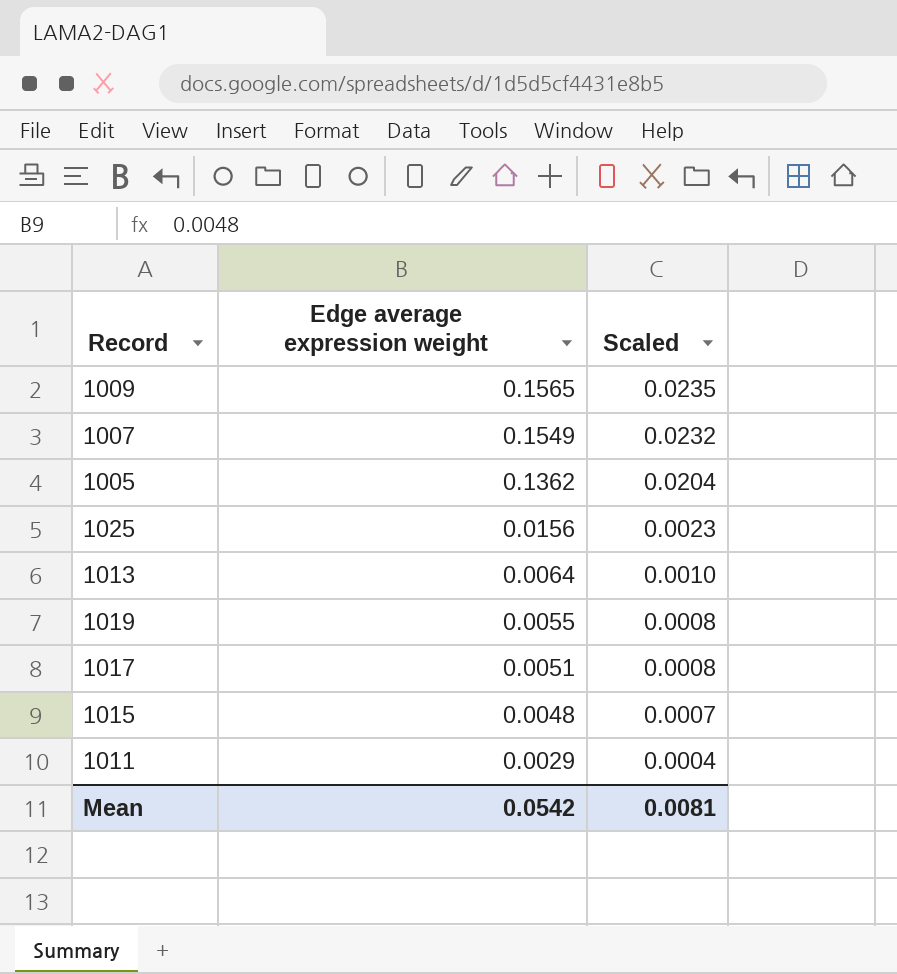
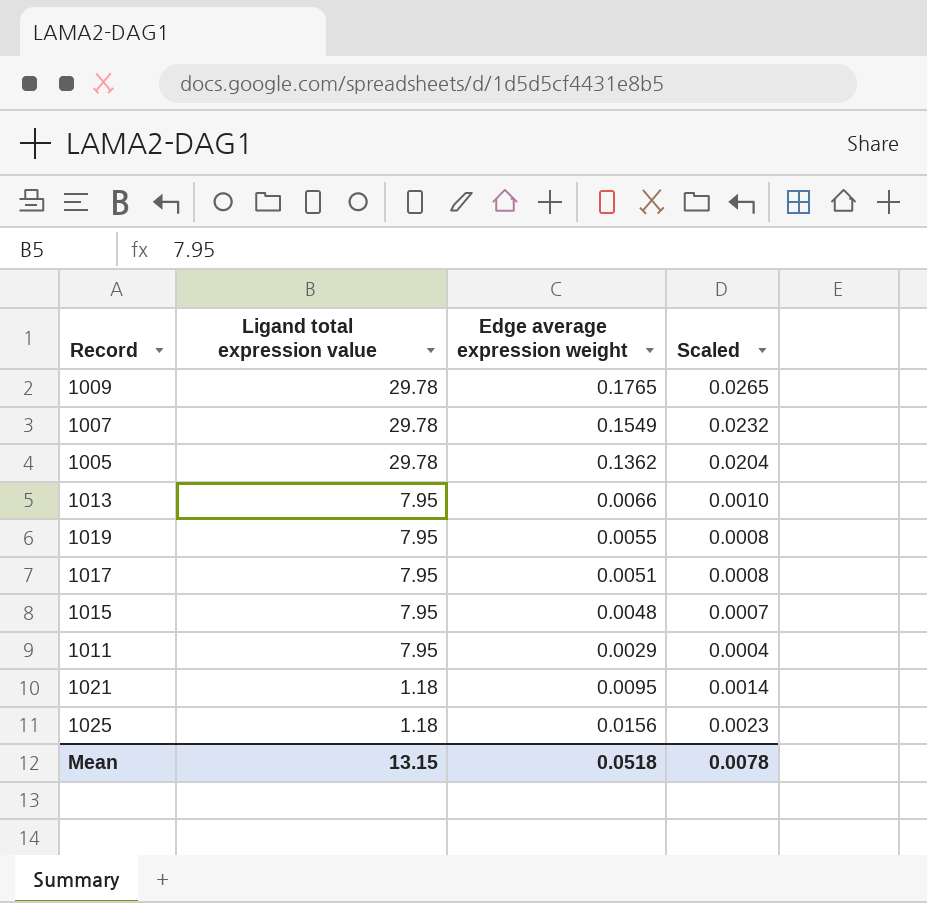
row order: Edge average expression weight descending -> Ligand total expression value descending
column Ligand total expression value | position: none -> 2
1009 | Edge average expression weight: 0.1565 -> 0.1765
1009 | Scaled: 0.0235 -> 0.0265
1013 | Edge average expression weight: 0.0064 -> 0.0066
row 1021: none -> 1.18 | 0.0095 | 0.0014
Mean | Edge average expression weight: 0.0542 -> 0.0518
Mean | Scaled: 0.0081 -> 0.0078

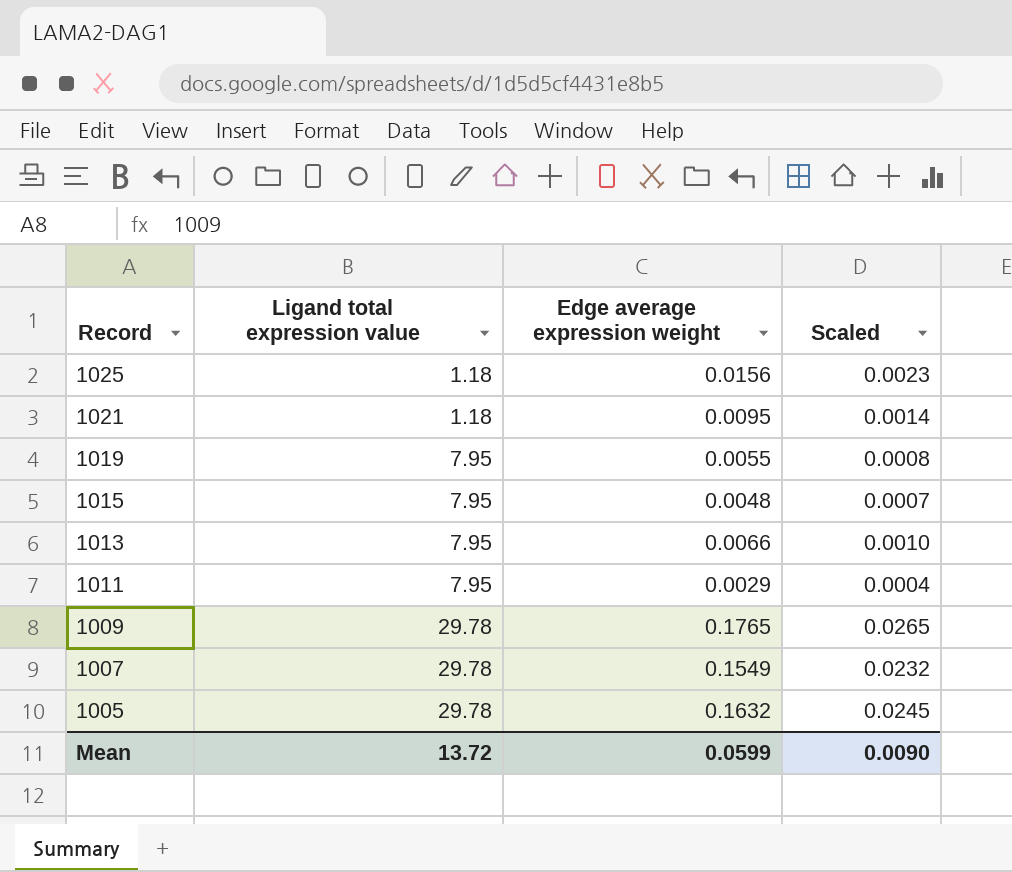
row order: Ligand total expression value descending -> Record descending
row 1017: 7.95 | 0.0051 | 0.0008 -> none
1005 | Edge average expression weight: 0.1362 -> 0.1632
1005 | Scaled: 0.0204 -> 0.0245
Mean | Ligand total expression value: 13.15 -> 13.72
Mean | Edge average expression weight: 0.0518 -> 0.0599
Mean | Scaled: 0.0078 -> 0.0090

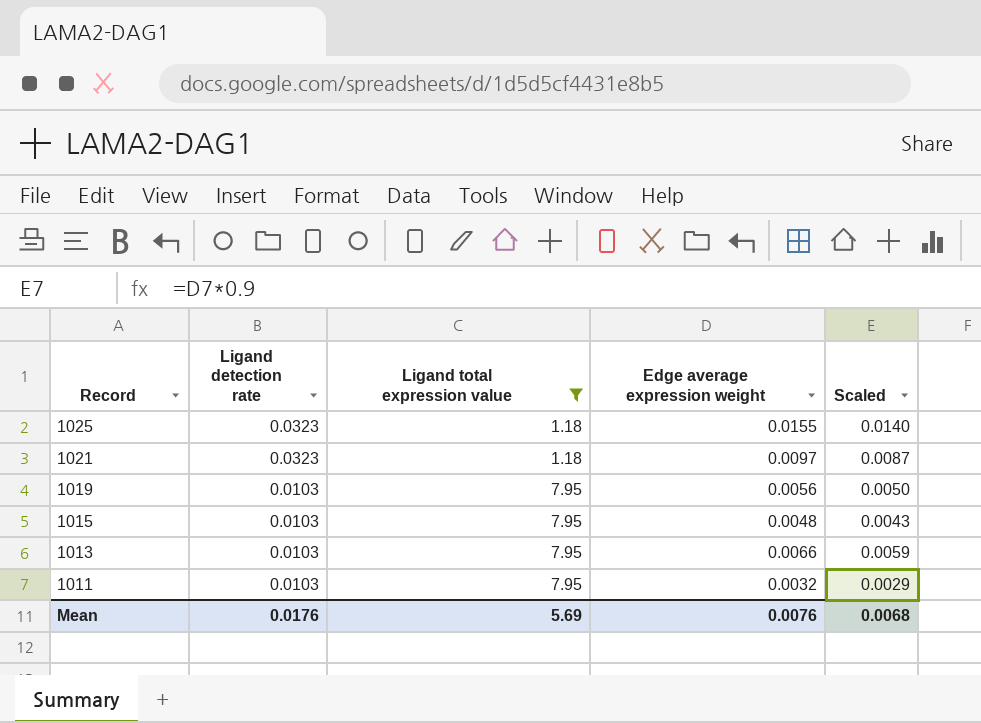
filter: none -> Ligand total expression value != 29.78
column Ligand detection rate | position: none -> 2
column Scaled | formula: [Edge average expression weight] * 0.15 -> [Edge average expression weight] * 0.9
1025 | Edge average expression weight: 0.0156 -> 0.0155
1021 | Edge average expression weight: 0.0095 -> 0.0097
1019 | Edge average expression weight: 0.0055 -> 0.0056
1011 | Edge average expression weight: 0.0029 -> 0.0032
Mean | Ligand total expression value: 13.72 -> 5.69
Mean | Edge average expression weight: 0.0599 -> 0.0076
Mean | Scaled: 0.0090 -> 0.0068

